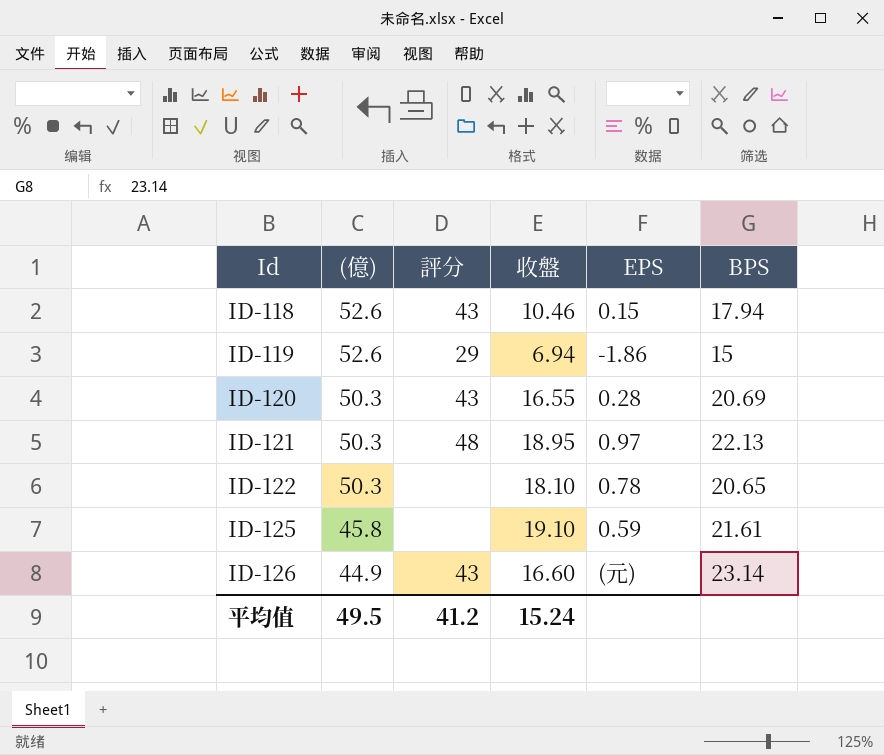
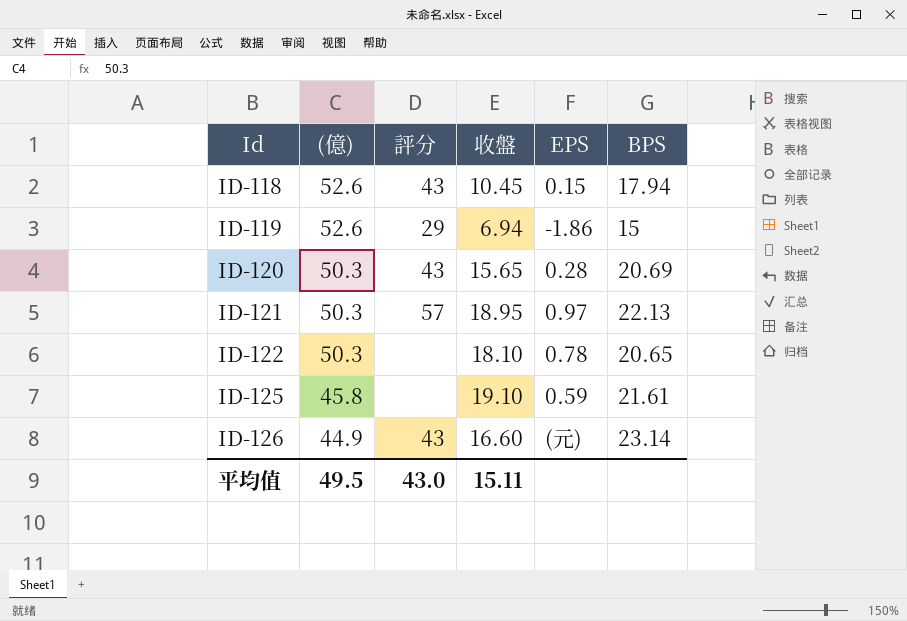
ID-118 | 收盤: 10.46 -> 10.45
ID-120 | 收盤: 16.55 -> 15.65
ID-121 | 評分: 48 -> 57
平均值 | 評分: 41.2 -> 43.0
平均值 | 收盤: 15.24 -> 15.11

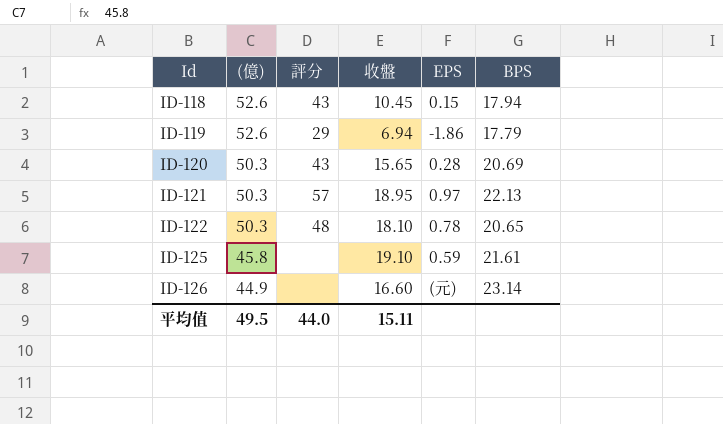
ID-119 | BPS: 15 -> 17.79
ID-122 | 評分: none -> 48
ID-126 | 評分: 43 -> none
平均值 | 評分: 43.0 -> 44.0

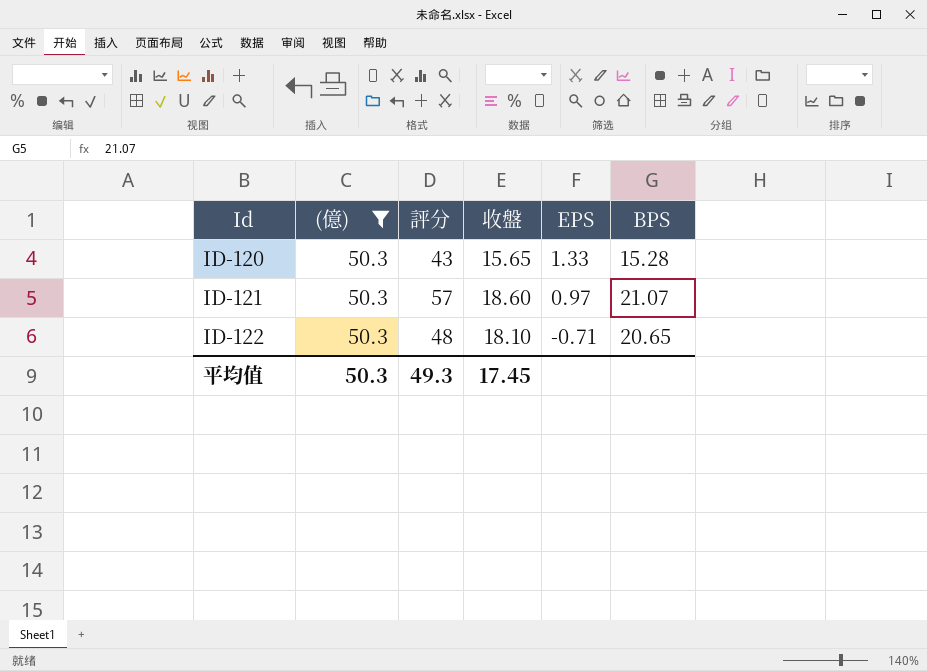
filter: none -> (億) = 50.3
ID-120 | EPS: 0.28 -> 1.33
ID-120 | BPS: 20.69 -> 15.28
ID-121 | 收盤: 18.95 -> 18.60
ID-121 | BPS: 22.13 -> 21.07
ID-122 | EPS: 0.78 -> -0.71
平均值 | (億): 49.5 -> 50.3
平均值 | 評分: 44.0 -> 49.3
平均值 | 收盤: 15.11 -> 17.45

